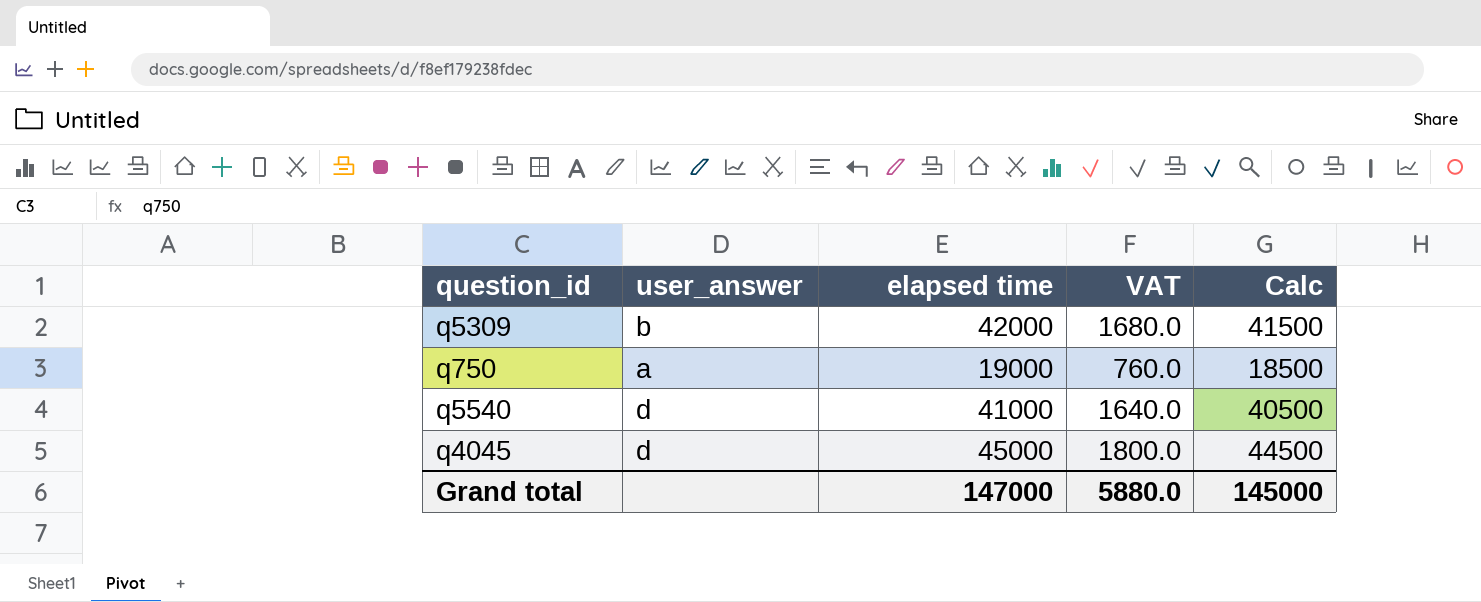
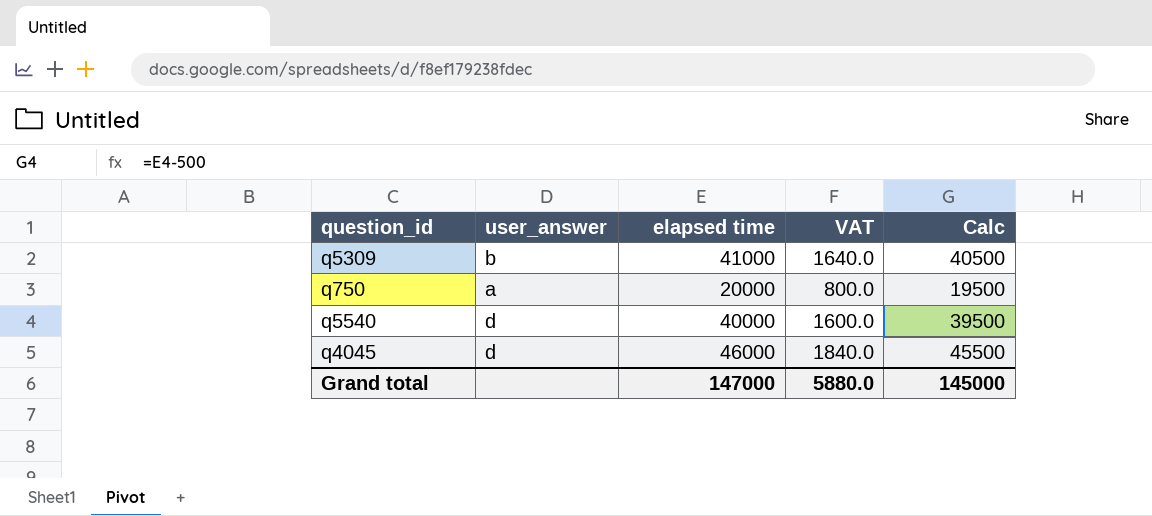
q5309 | elapsed time: 42000 -> 41000
q5309 | VAT: 1680.0 -> 1640.0
q5309 | Calc: 41500 -> 40500
q750 | elapsed time: 19000 -> 20000
q750 | VAT: 760.0 -> 800.0
q750 | Calc: 18500 -> 19500
q5540 | elapsed time: 41000 -> 40000
q5540 | VAT: 1640.0 -> 1600.0
q5540 | Calc: 40500 -> 39500
q4045 | elapsed time: 45000 -> 46000
q4045 | VAT: 1800.0 -> 1840.0
q4045 | Calc: 44500 -> 45500

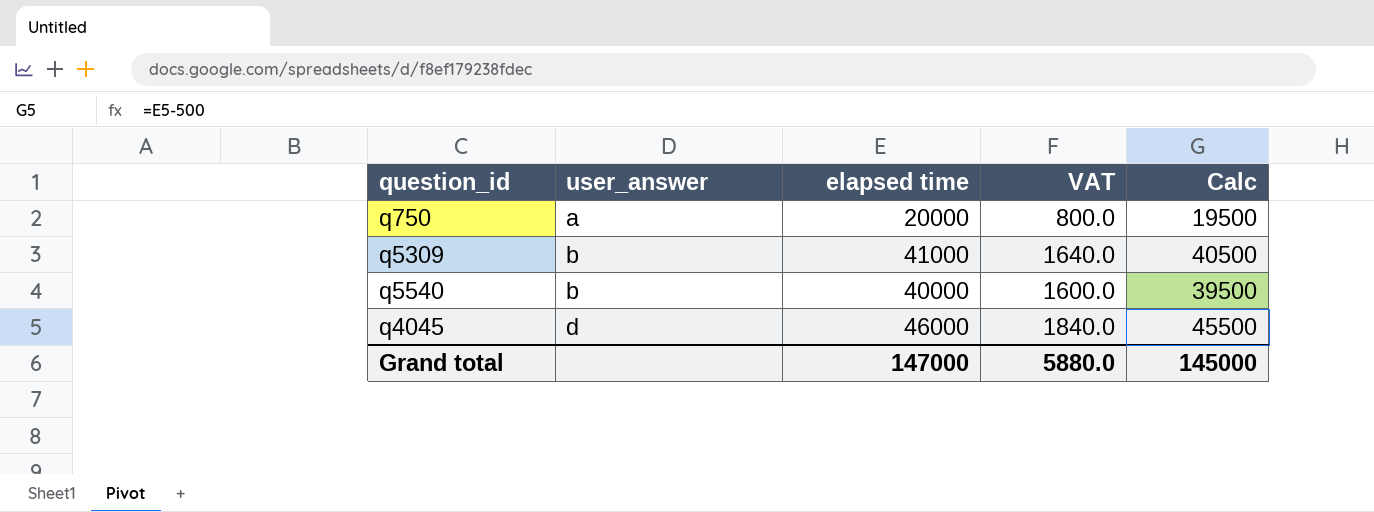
row order: none -> user_answer ascending
q5540 | user_answer: d -> b

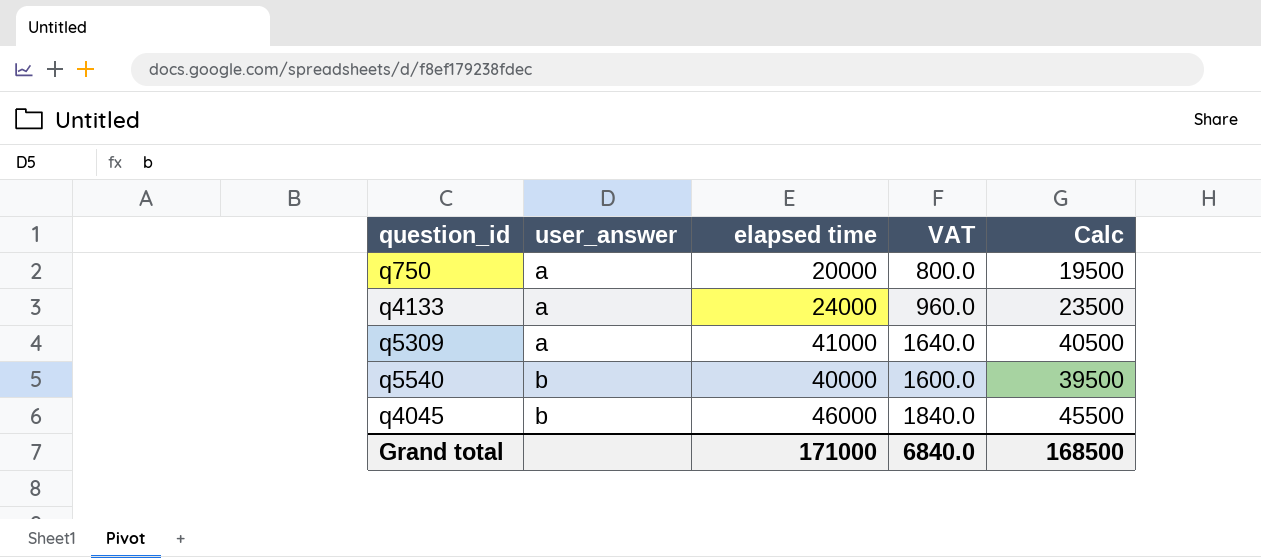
row q4133: none -> a | 24000 | 960.0 | 23500
q5309 | user_answer: b -> a
q4045 | user_answer: d -> b
Grand total | elapsed time: 147000 -> 171000
Grand total | VAT: 5880.0 -> 6840.0
Grand total | Calc: 145000 -> 168500

